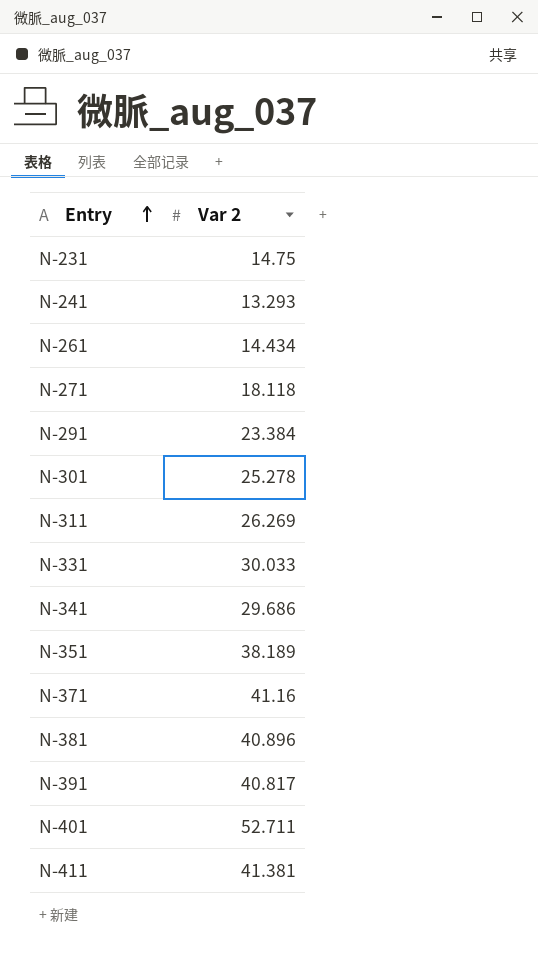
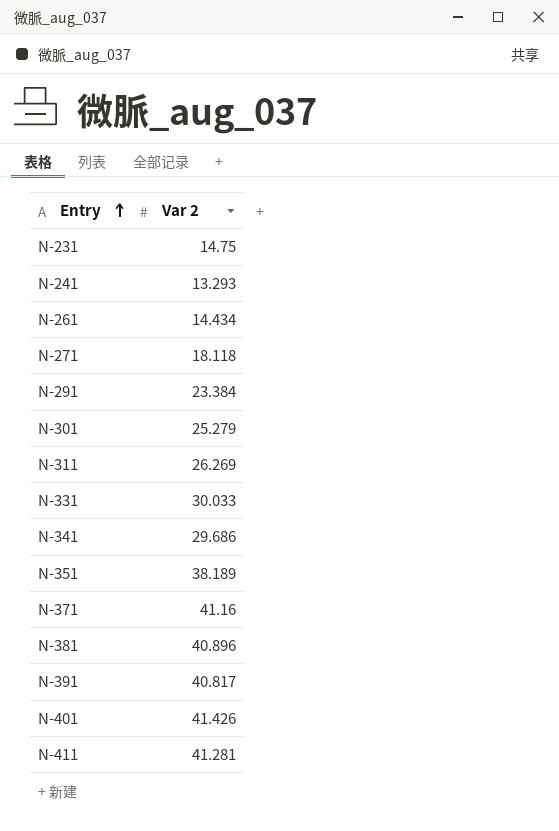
N-301 | Var 2: 25.278 -> 25.279
N-401 | Var 2: 52.711 -> 41.426
N-411 | Var 2: 41.381 -> 41.281

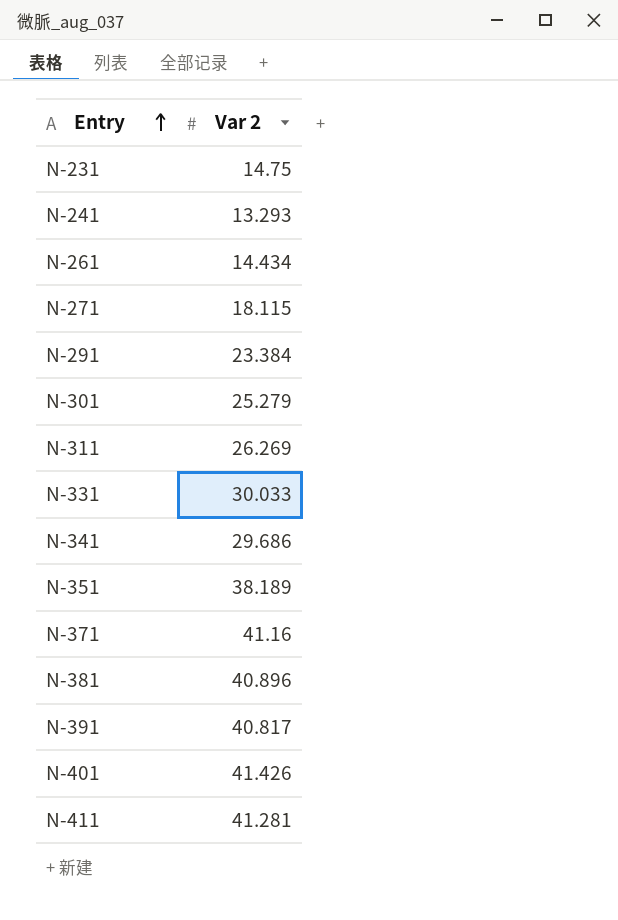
N-271 | Var 2: 18.118 -> 18.115

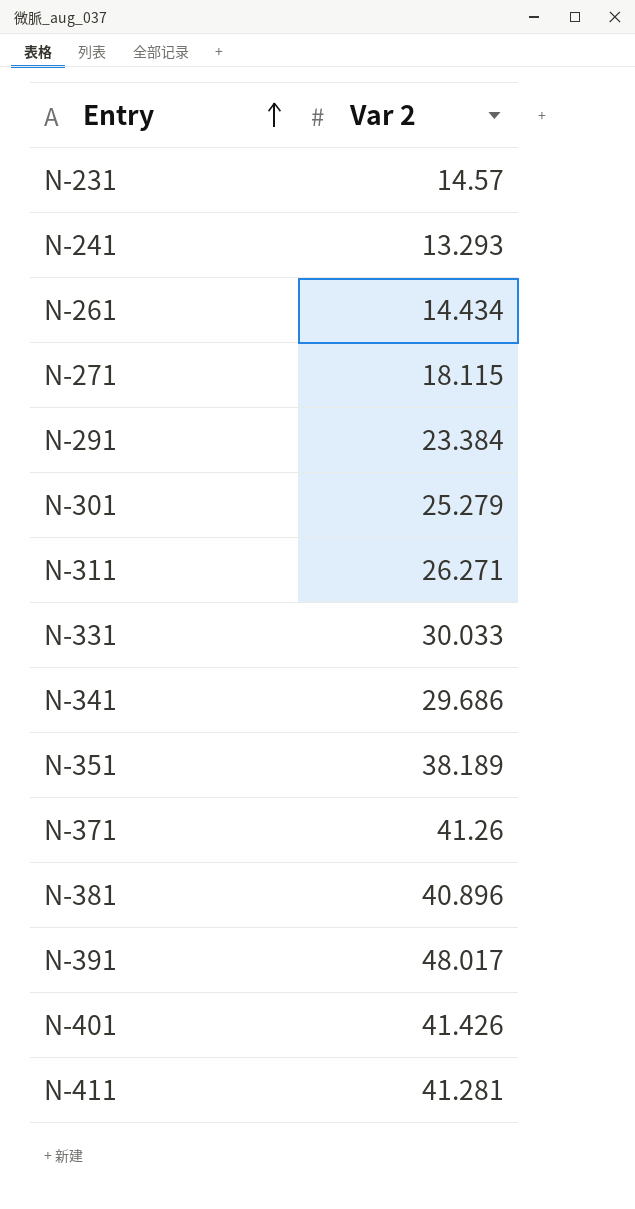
N-231 | Var 2: 14.75 -> 14.57
N-311 | Var 2: 26.269 -> 26.271
N-371 | Var 2: 41.16 -> 41.26
N-391 | Var 2: 40.817 -> 48.017

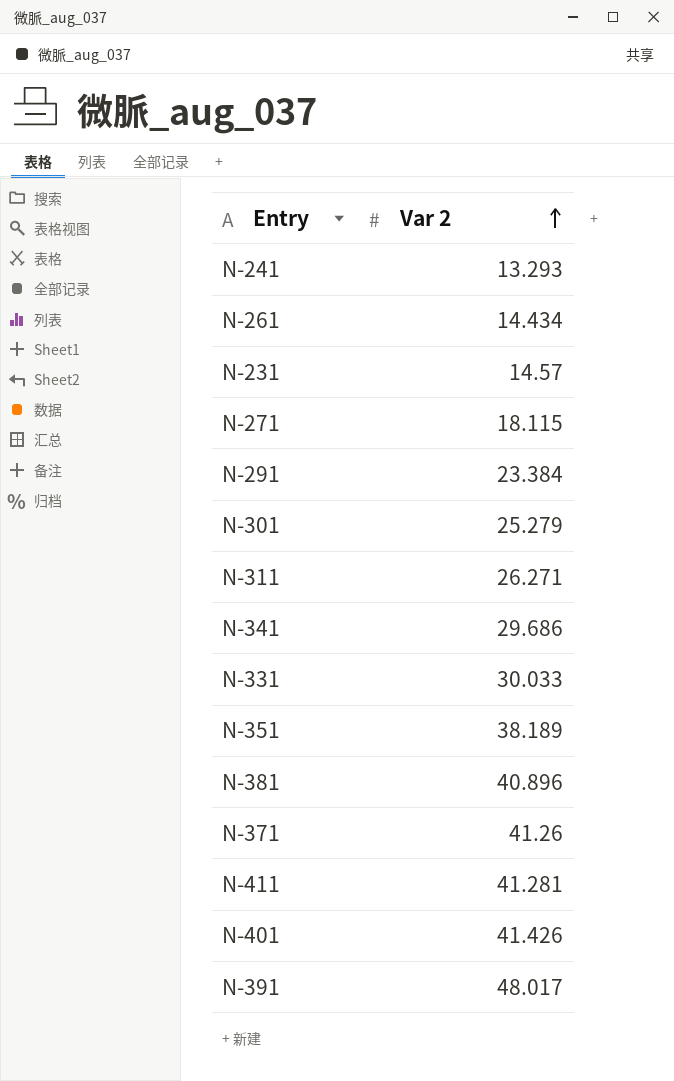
row order: Entry ascending -> Var 2 ascending

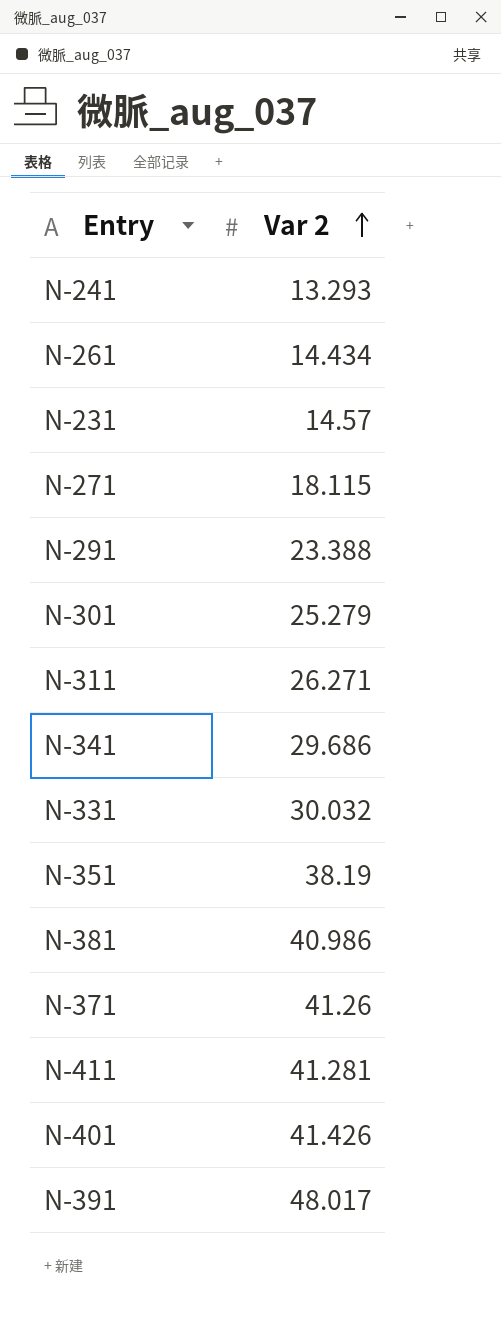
N-291 | Var 2: 23.384 -> 23.388
N-331 | Var 2: 30.033 -> 30.032
N-351 | Var 2: 38.189 -> 38.19
N-381 | Var 2: 40.896 -> 40.986

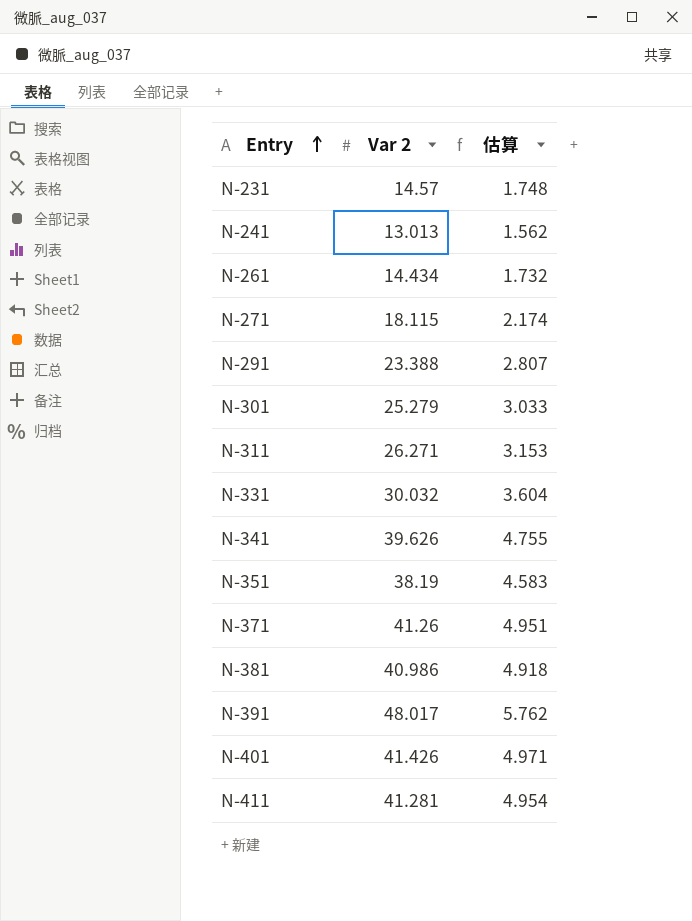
row order: Var 2 ascending -> Entry ascending
column 估算 | formula: none -> [Var 2] * 0.12
N-241 | Var 2: 13.293 -> 13.013
N-341 | Var 2: 29.686 -> 39.626

